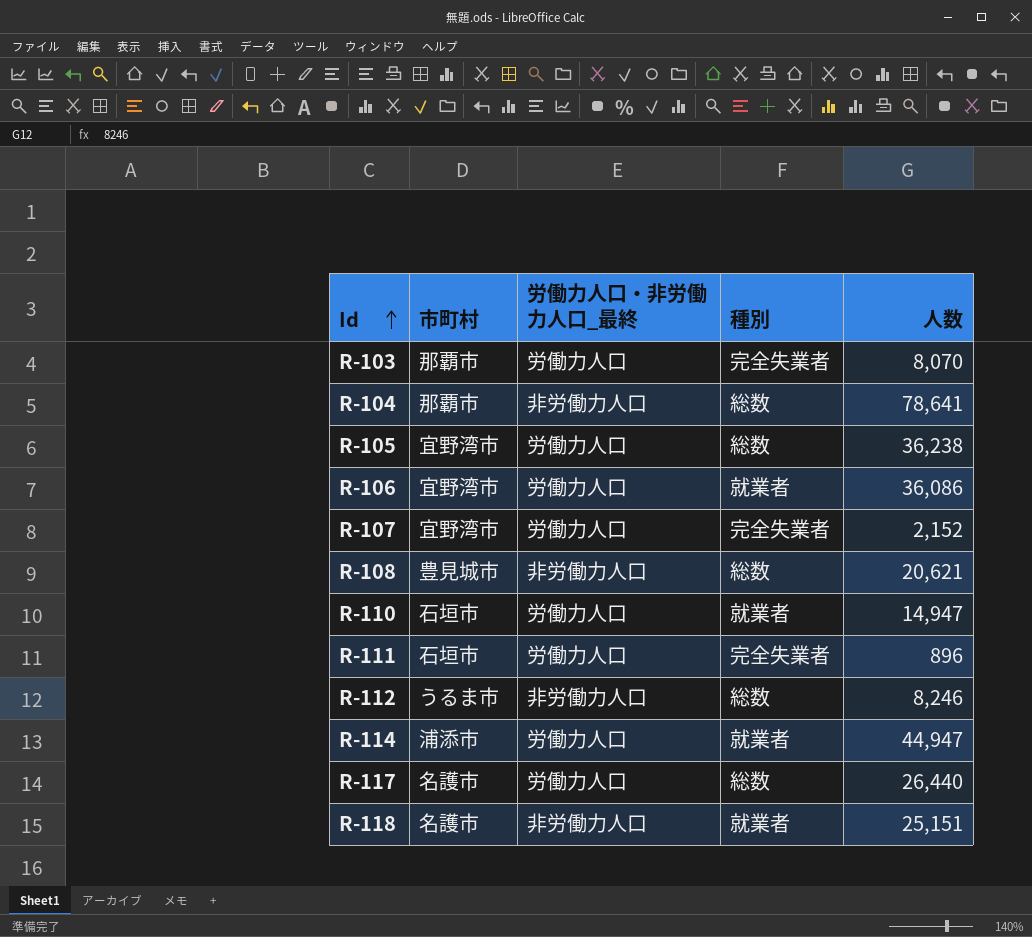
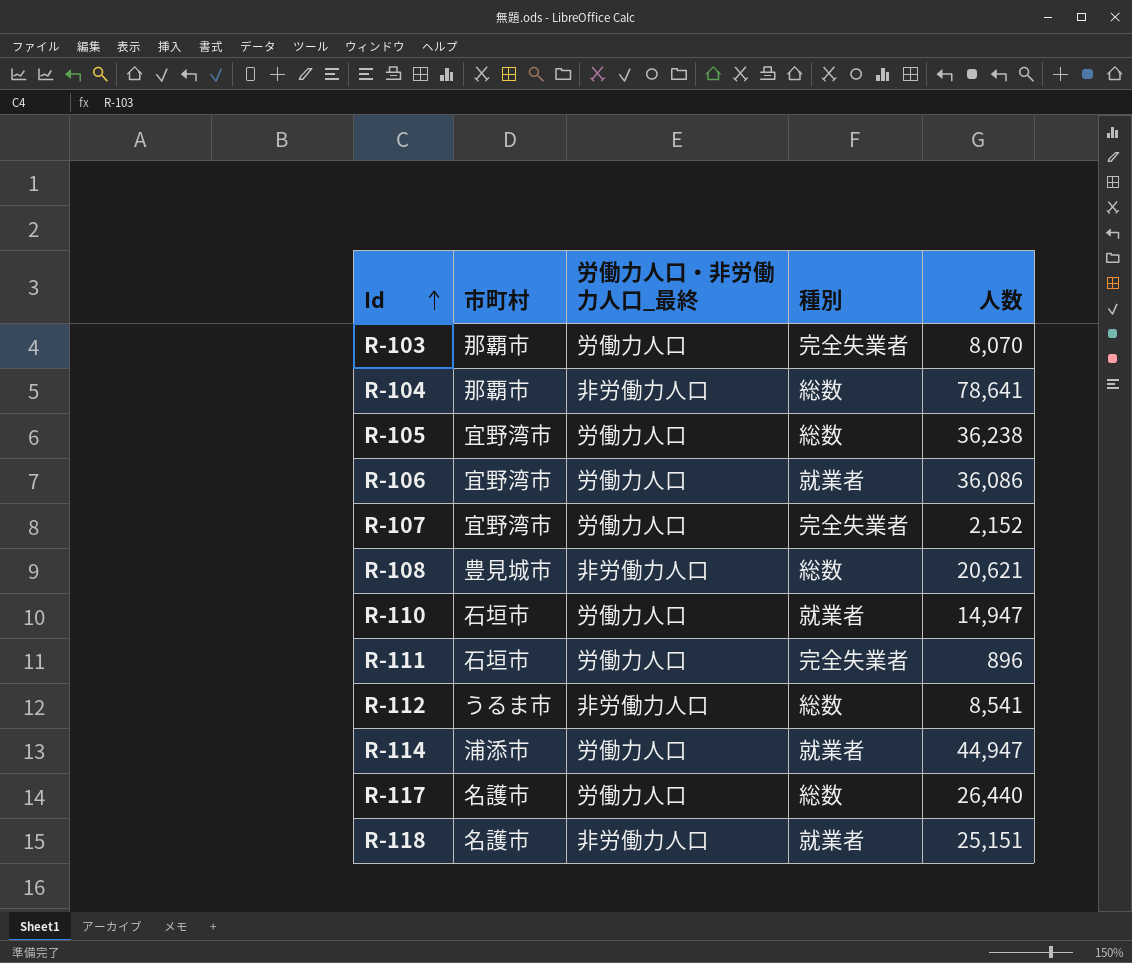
R-112 | 人数: 8,246 -> 8,541

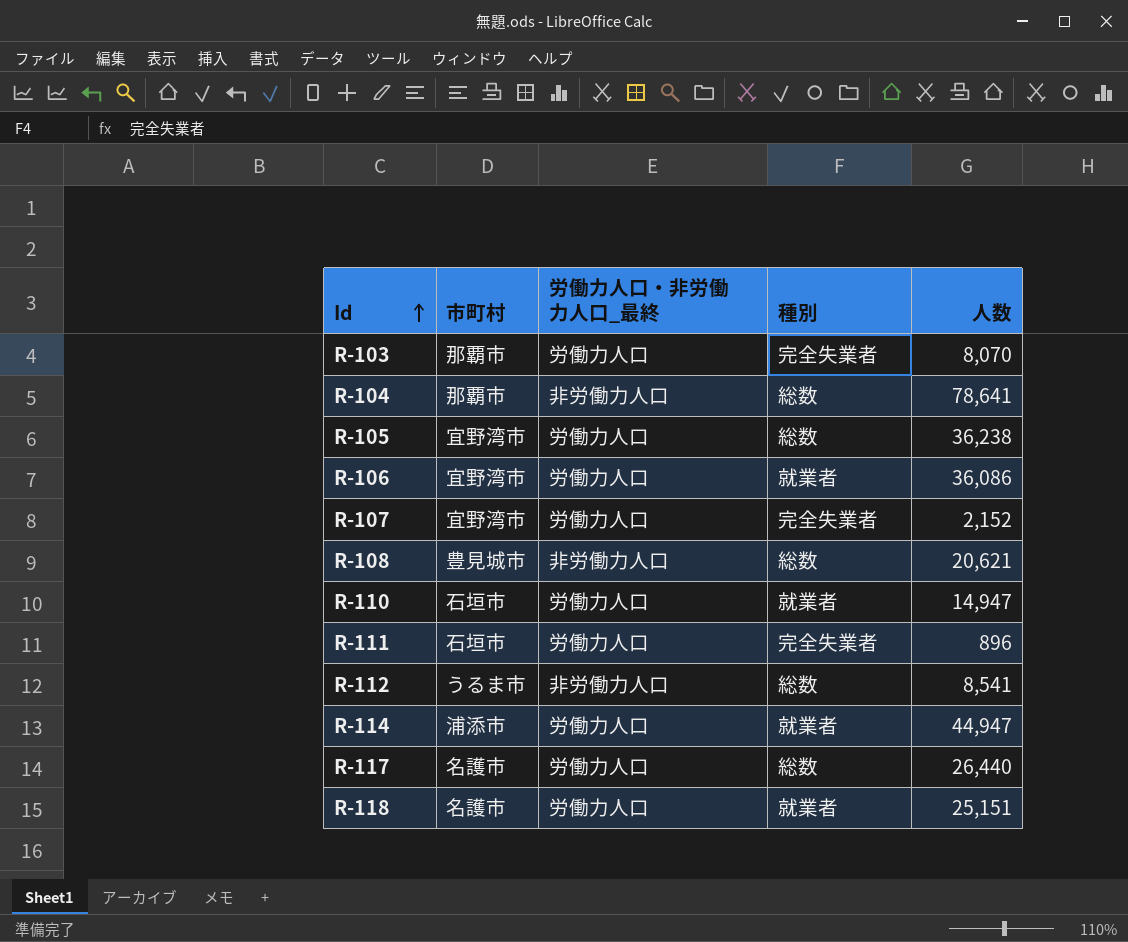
R-118 | 労働力人口・非労働力人口_最終: 非労働力人口 -> 労働力人口

